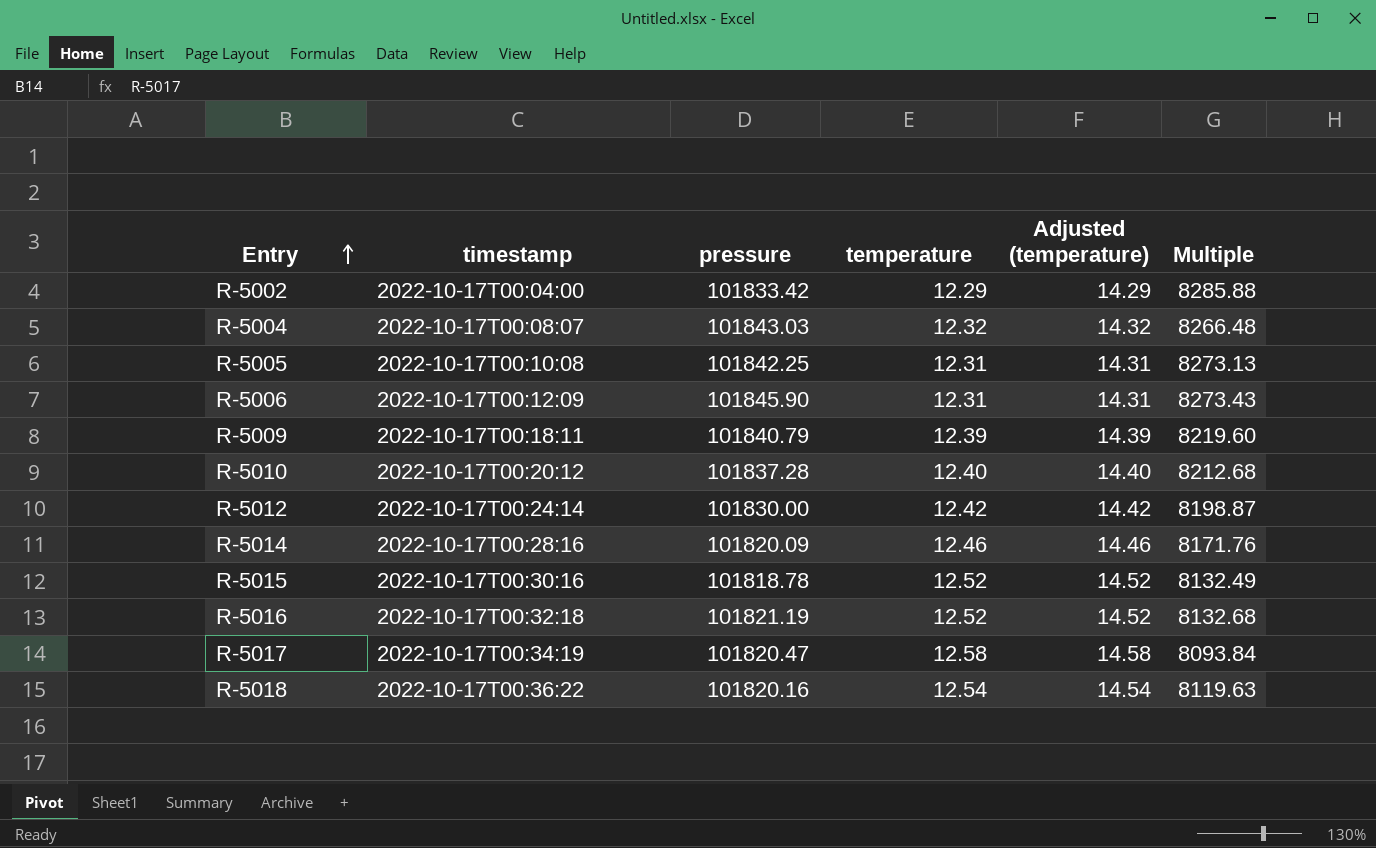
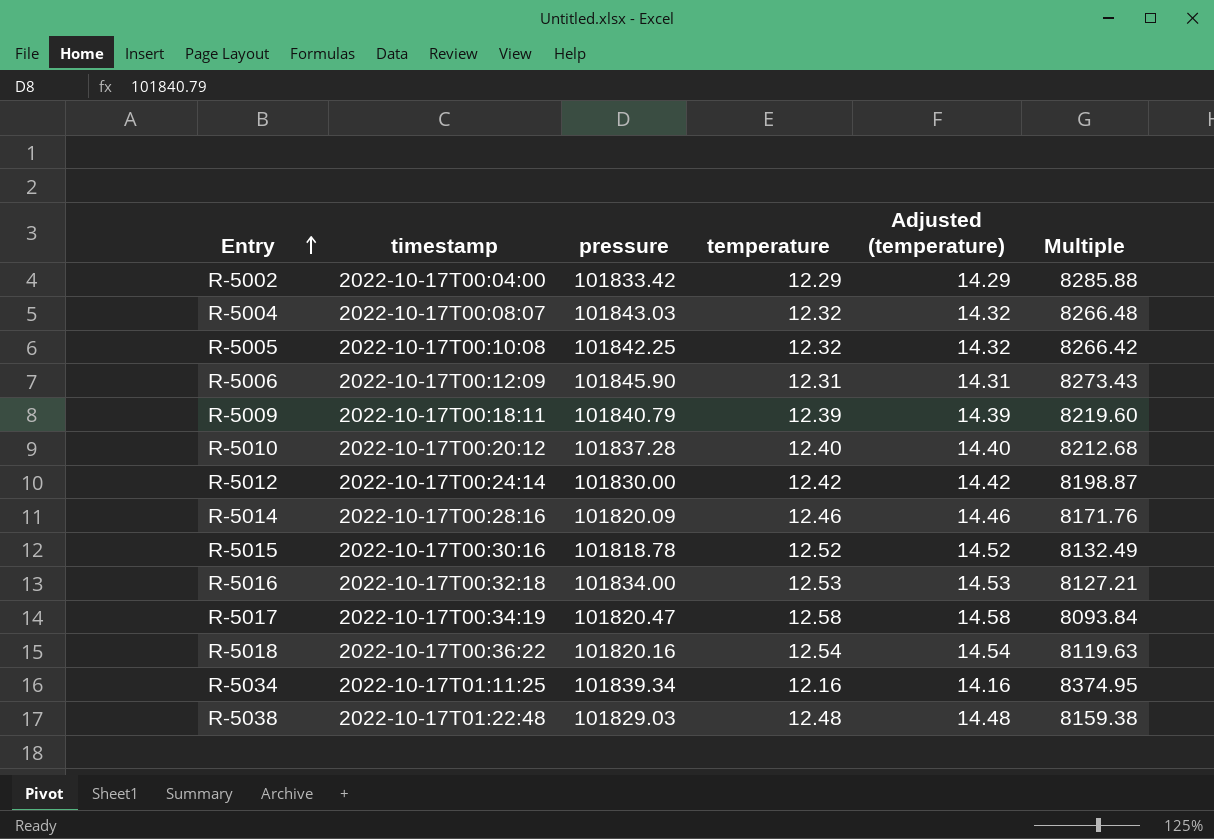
R-5005 | temperature: 12.31 -> 12.32
R-5005 | Adjusted (temperature): 14.31 -> 14.32
R-5005 | Multiple: 8273.13 -> 8266.42
R-5016 | pressure: 101821.19 -> 101834.00
R-5016 | temperature: 12.52 -> 12.53
R-5016 | Adjusted (temperature): 14.52 -> 14.53
R-5016 | Multiple: 8132.68 -> 8127.21
row R-5034: none -> 2022-10-17T01:11:25 | 101839.34 | 12.16 | 14.16 | 8374.95
row R-5038: none -> 2022-10-17T01:22:48 | 101829.03 | 12.48 | 14.48 | 8159.38

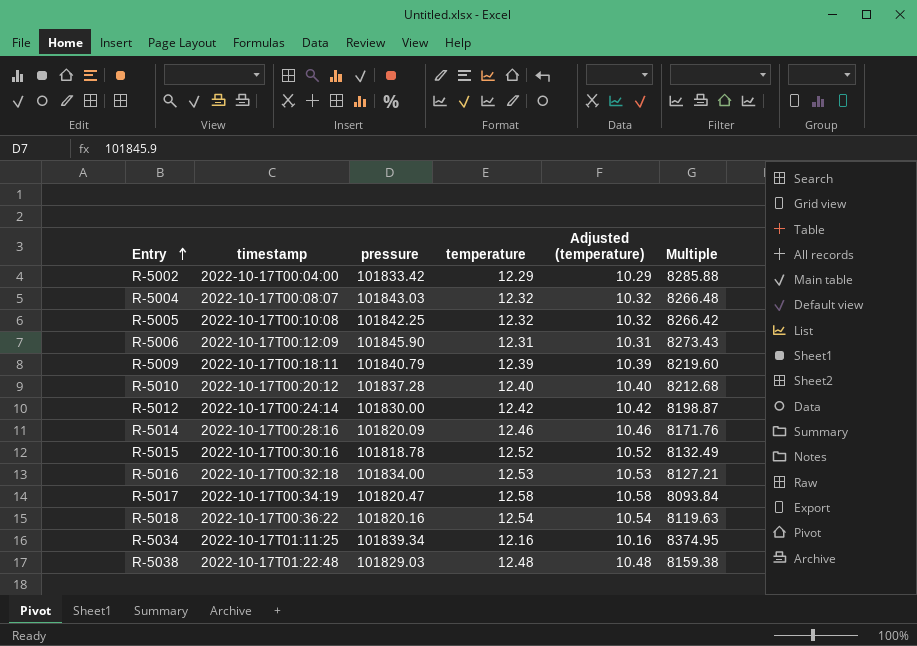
column Adjusted (temperature) | formula: [temperature] + 2 -> [temperature] - 2

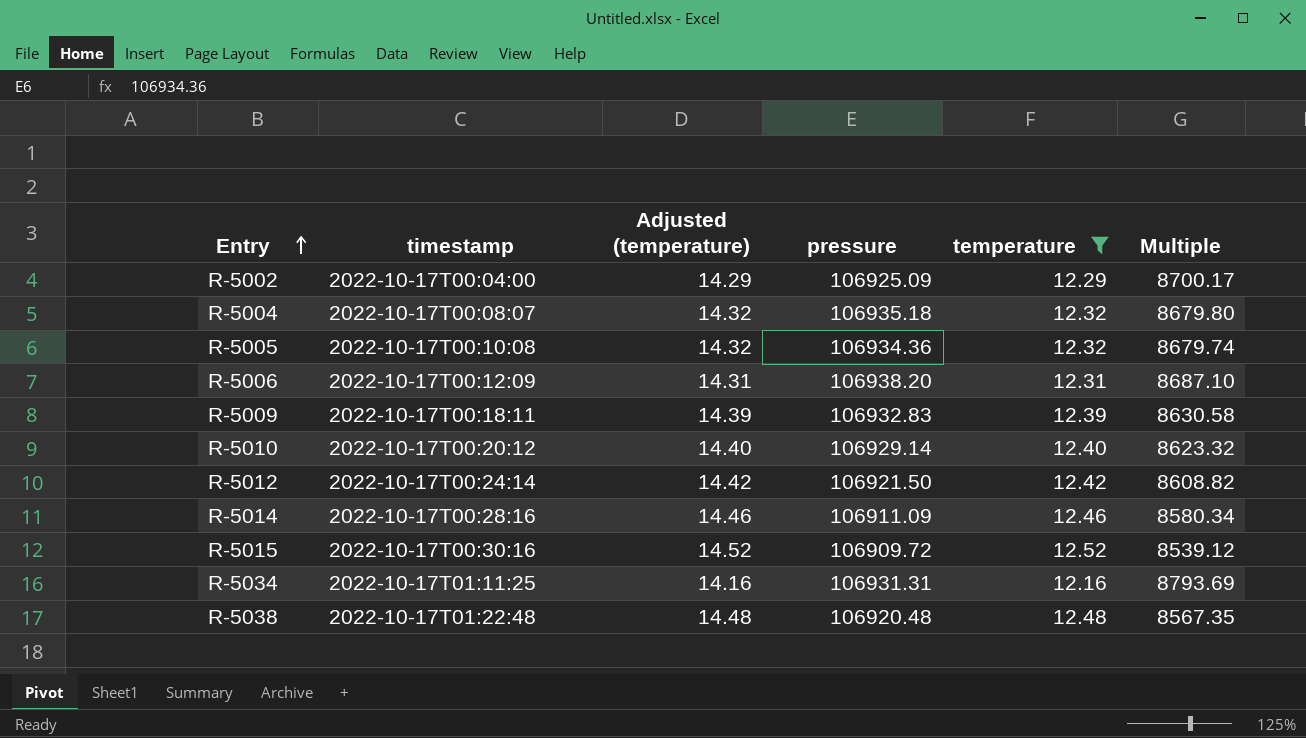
filter: none -> temperature <= 12.52
column Adjusted (temperature) | formula: [temperature] - 2 -> [temperature] + 2
column Adjusted (temperature) | position: 5 -> 3
R-5002 | pressure: 101833.42 -> 106925.09
R-5002 | Multiple: 8285.88 -> 8700.17
R-5004 | pressure: 101843.03 -> 106935.18
R-5004 | Multiple: 8266.48 -> 8679.80
R-5005 | pressure: 101842.25 -> 106934.36
R-5005 | Multiple: 8266.42 -> 8679.74
R-5006 | pressure: 101845.90 -> 106938.20
R-5006 | Multiple: 8273.43 -> 8687.10
R-5009 | pressure: 101840.79 -> 106932.83
R-5009 | Multiple: 8219.60 -> 8630.58
R-5010 | pressure: 101837.28 -> 106929.14
R-5010 | Multiple: 8212.68 -> 8623.32
R-5012 | pressure: 101830.00 -> 106921.50
R-5012 | Multiple: 8198.87 -> 8608.82
R-5014 | pressure: 101820.09 -> 106911.09
R-5014 | Multiple: 8171.76 -> 8580.34
R-5015 | pressure: 101818.78 -> 106909.72
R-5015 | Multiple: 8132.49 -> 8539.12
R-5034 | pressure: 101839.34 -> 106931.31
R-5034 | Multiple: 8374.95 -> 8793.69
R-5038 | pressure: 101829.03 -> 106920.48
R-5038 | Multiple: 8159.38 -> 8567.35

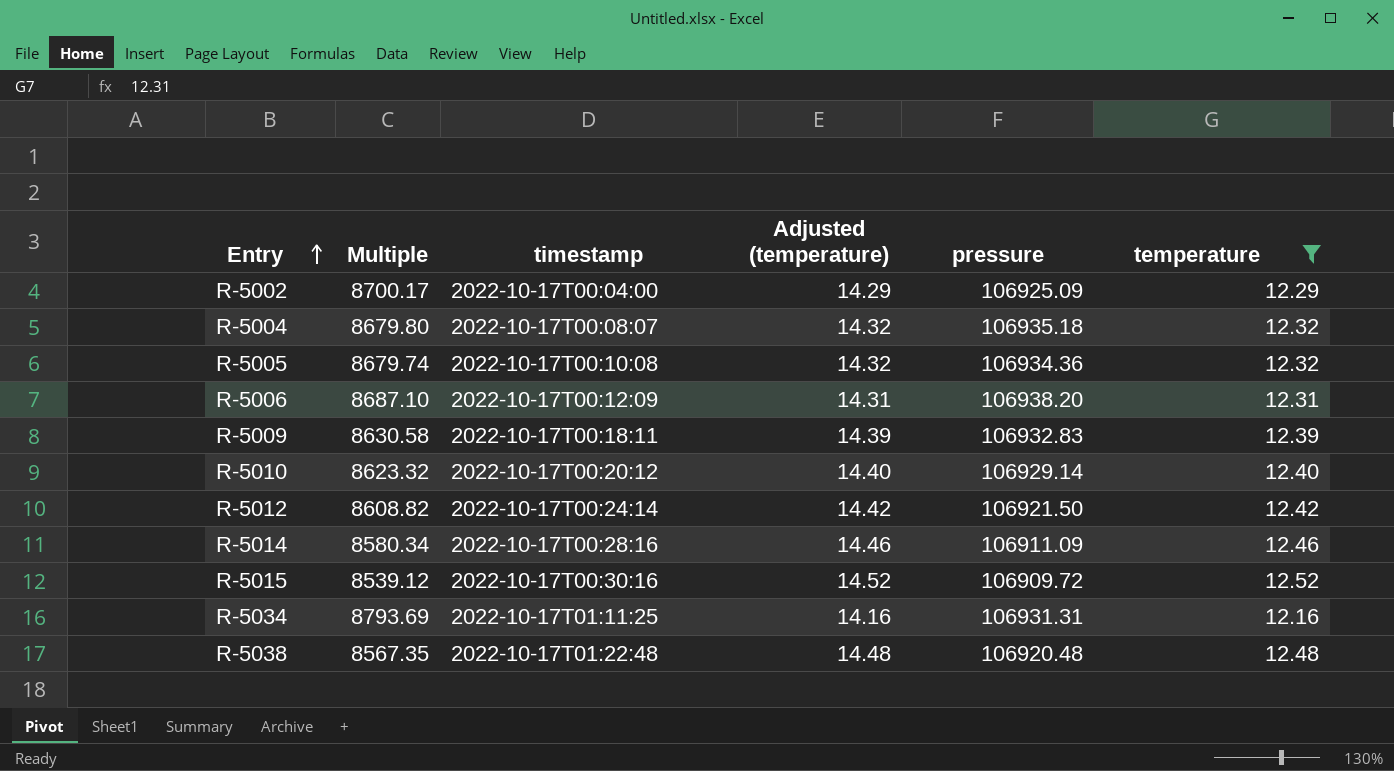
column Multiple | position: 6 -> 2

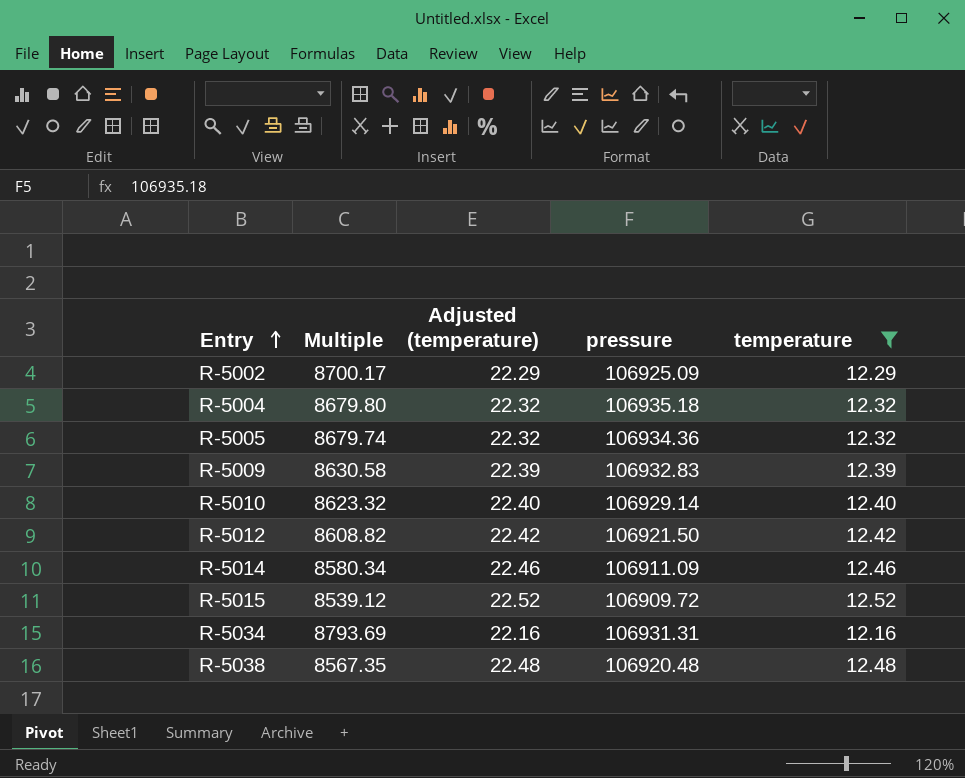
column timestamp | position: 3 -> none
column Adjusted (temperature) | formula: [temperature] + 2 -> [temperature] + 10
row R-5006: 8687.10 | 2022-10-17T00:12:09 | 14.31 | 106938.20 | 12.31 -> none

